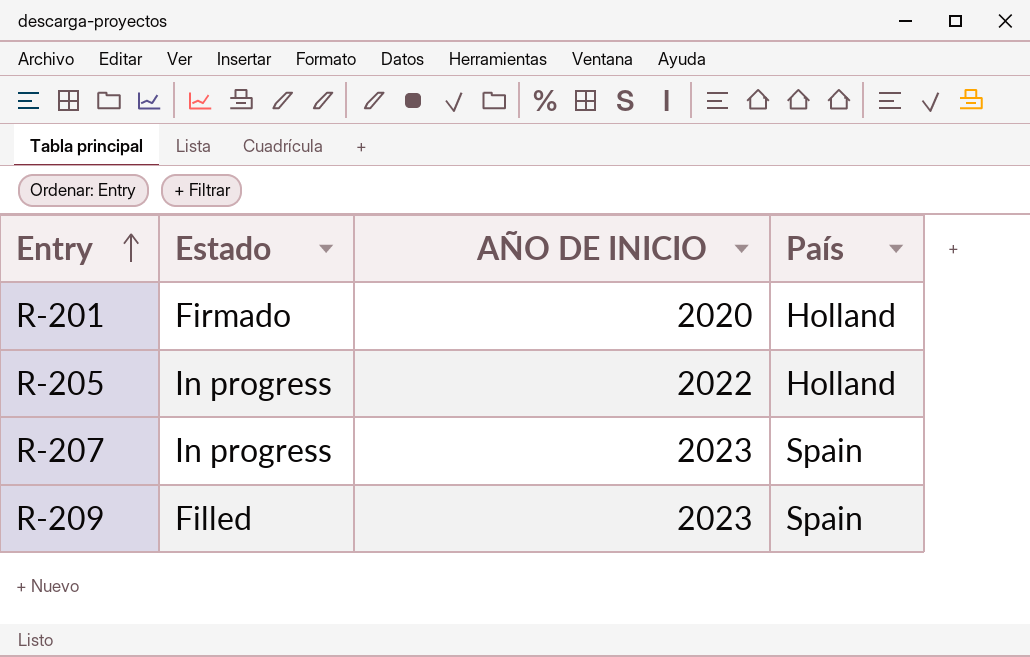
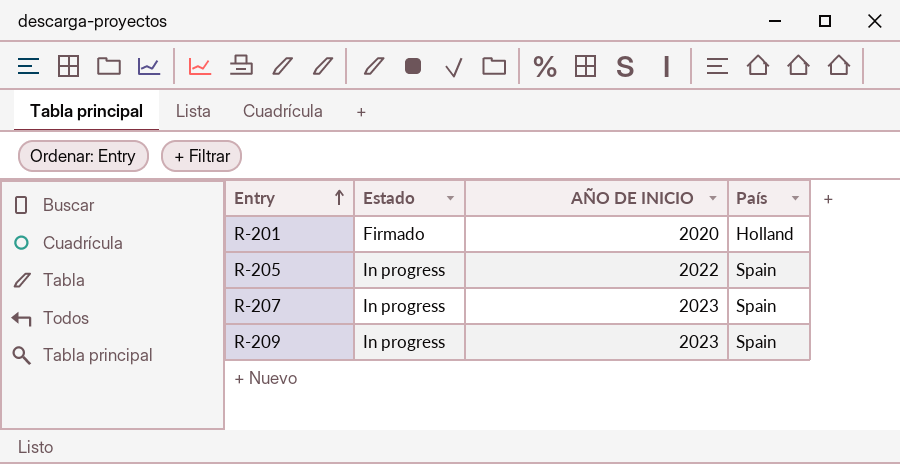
R-205 | País: Holland -> Spain
R-209 | Estado: Filled -> In progress

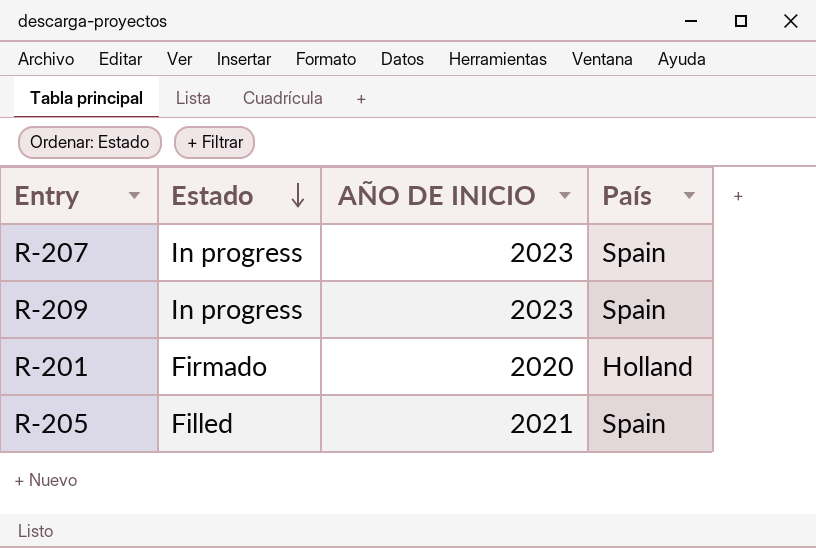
row order: Entry ascending -> Estado descending
R-205 | Estado: In progress -> Filled
R-205 | AÑO DE INICIO: 2022 -> 2021

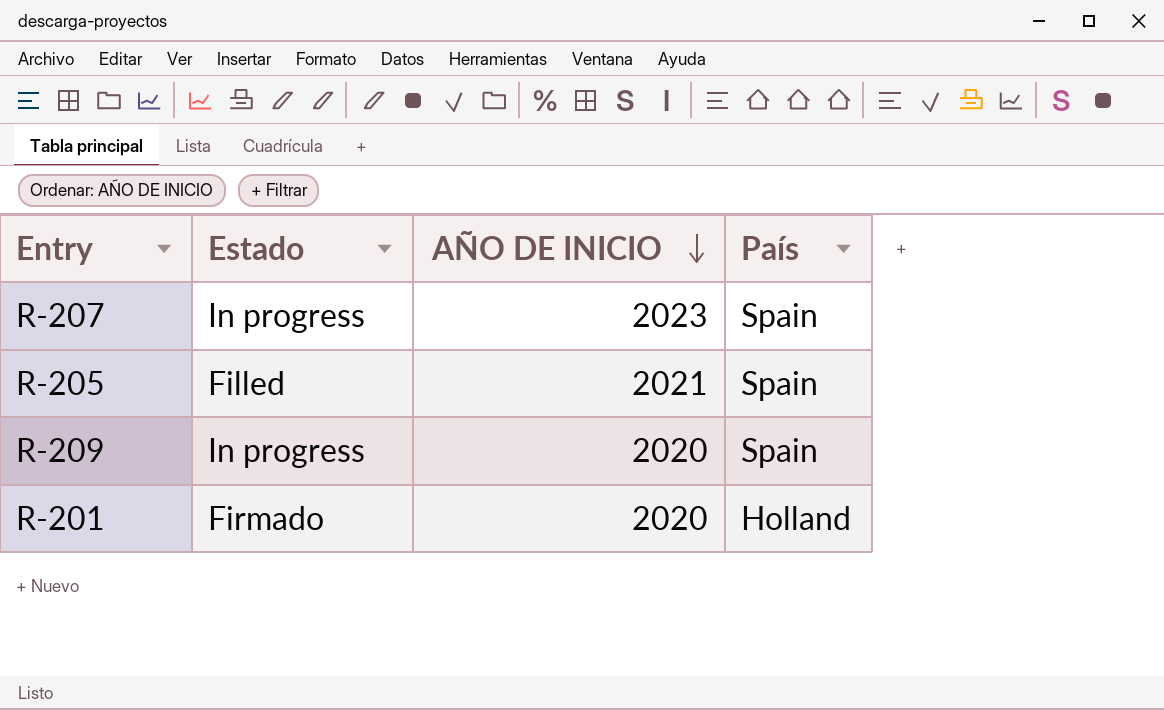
row order: Estado descending -> AÑO DE INICIO descending
R-209 | AÑO DE INICIO: 2023 -> 2020

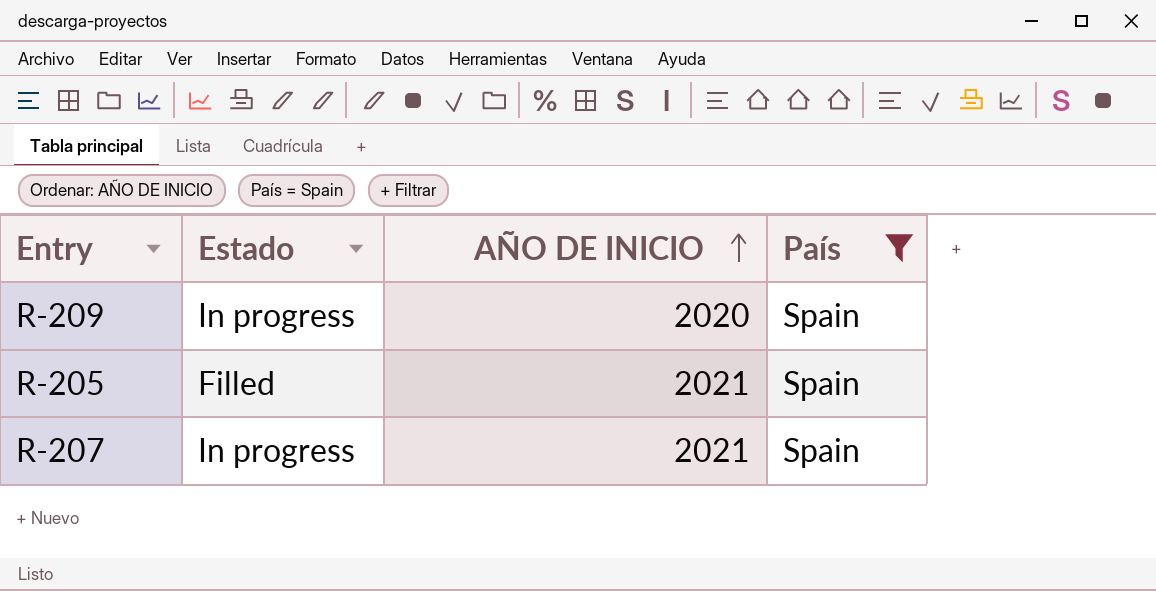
filter: none -> País = Spain
row order: AÑO DE INICIO descending -> AÑO DE INICIO ascending
R-207 | AÑO DE INICIO: 2023 -> 2021

